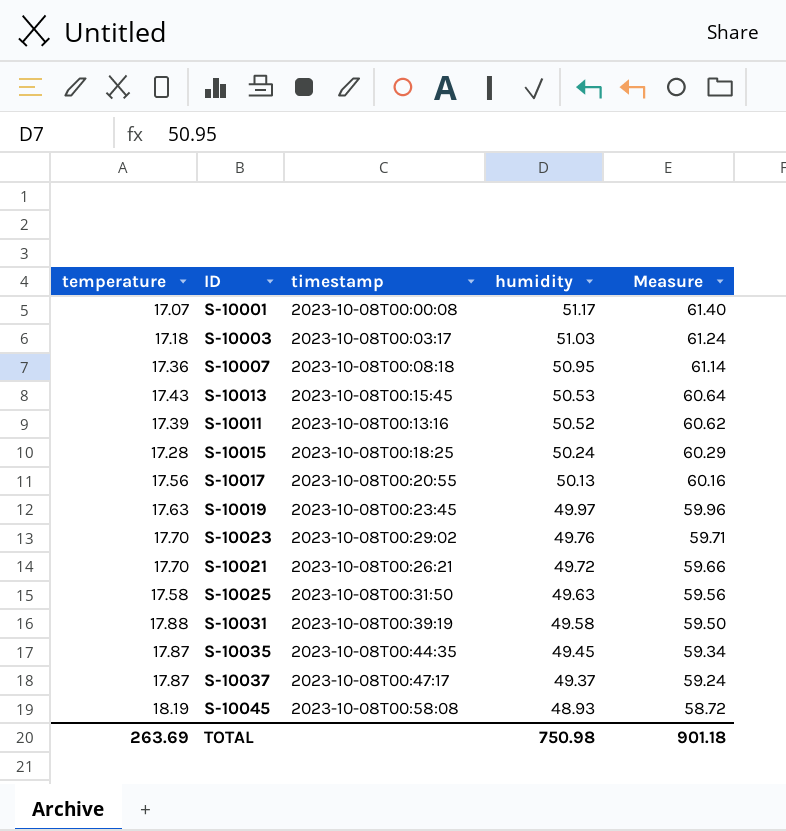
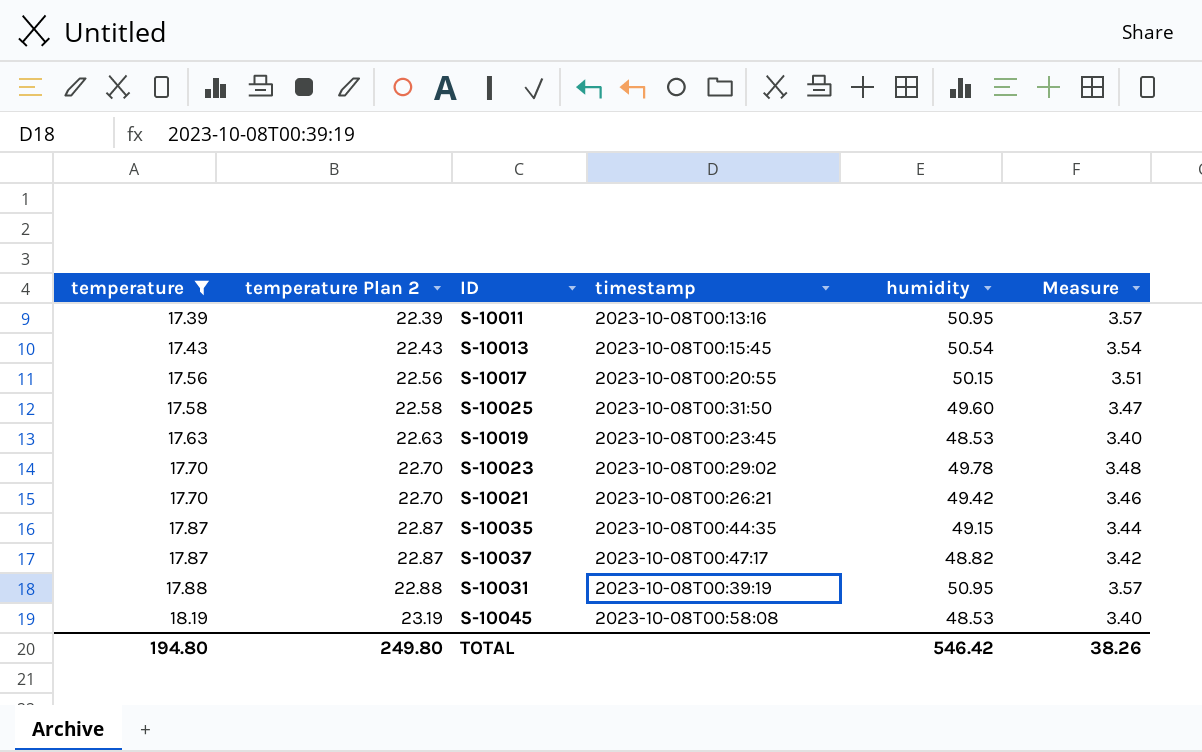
filter: none -> temperature >= 17.39
row order: humidity descending -> temperature ascending
column temperature Plan 2 | formula: none -> [temperature] + 5
column Measure | formula: [humidity] * 1.2 -> [humidity] * 0.07
S-10011 | humidity: 50.52 -> 50.95
S-10013 | humidity: 50.53 -> 50.54
S-10017 | humidity: 50.13 -> 50.15
S-10025 | humidity: 49.63 -> 49.60
S-10019 | humidity: 49.97 -> 48.53
S-10023 | humidity: 49.76 -> 49.78
S-10021 | humidity: 49.72 -> 49.42
S-10035 | humidity: 49.45 -> 49.15
S-10037 | humidity: 49.37 -> 48.82
S-10031 | humidity: 49.58 -> 50.95
S-10045 | humidity: 48.93 -> 48.53
TOTAL | temperature: 263.69 -> 194.80
TOTAL | humidity: 750.98 -> 546.42
TOTAL | Measure: 901.18 -> 38.26

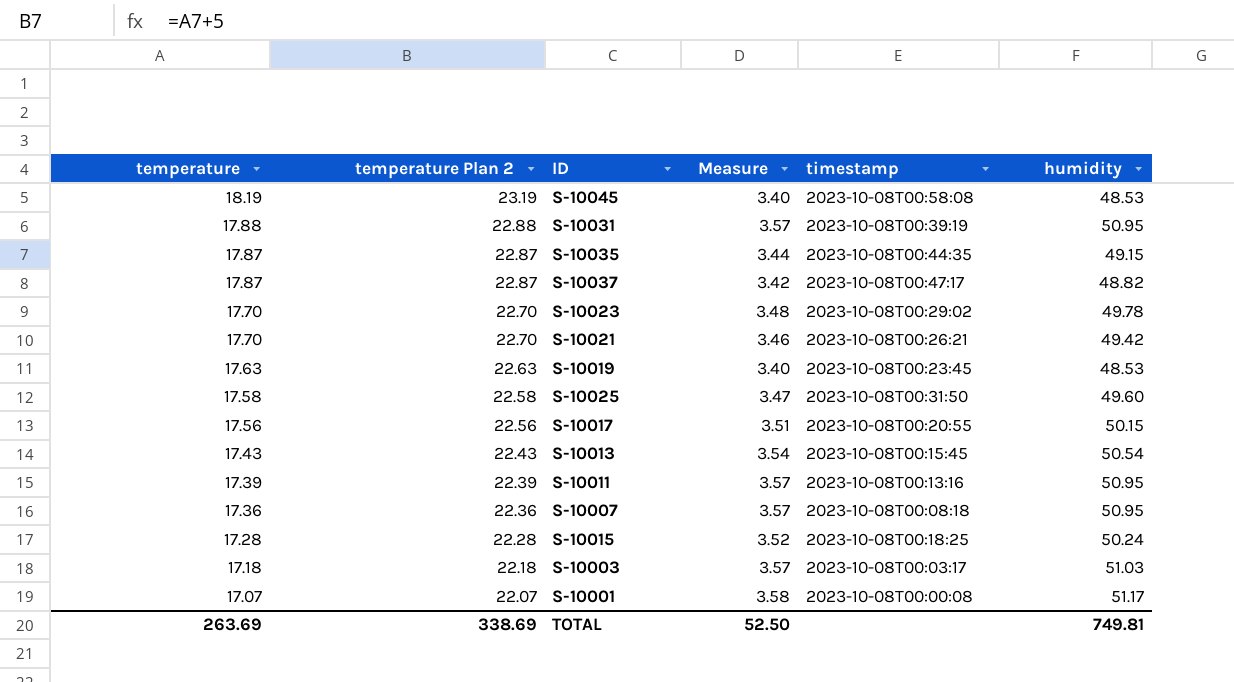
filter: temperature >= 17.39 -> none
row order: temperature ascending -> temperature descending
column Measure | position: 6 -> 4
TOTAL | temperature: 194.80 -> 263.69
TOTAL | temperature Plan 2: 249.80 -> 338.69
TOTAL | Measure: 38.26 -> 52.50
TOTAL | humidity: 546.42 -> 749.81

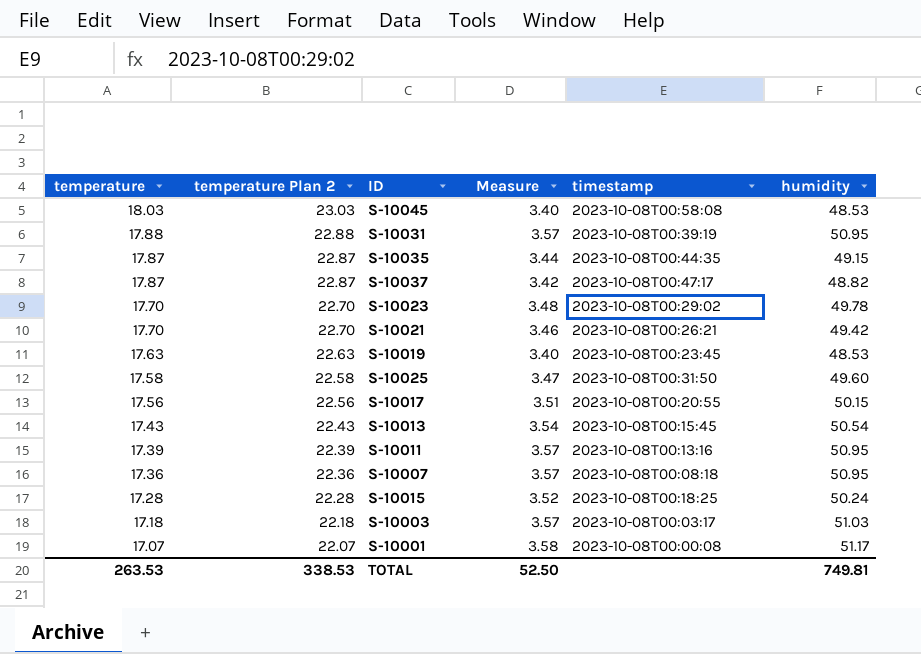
S-10045 | temperature: 18.19 -> 18.03
S-10045 | temperature Plan 2: 23.19 -> 23.03
TOTAL | temperature: 263.69 -> 263.53
TOTAL | temperature Plan 2: 338.69 -> 338.53

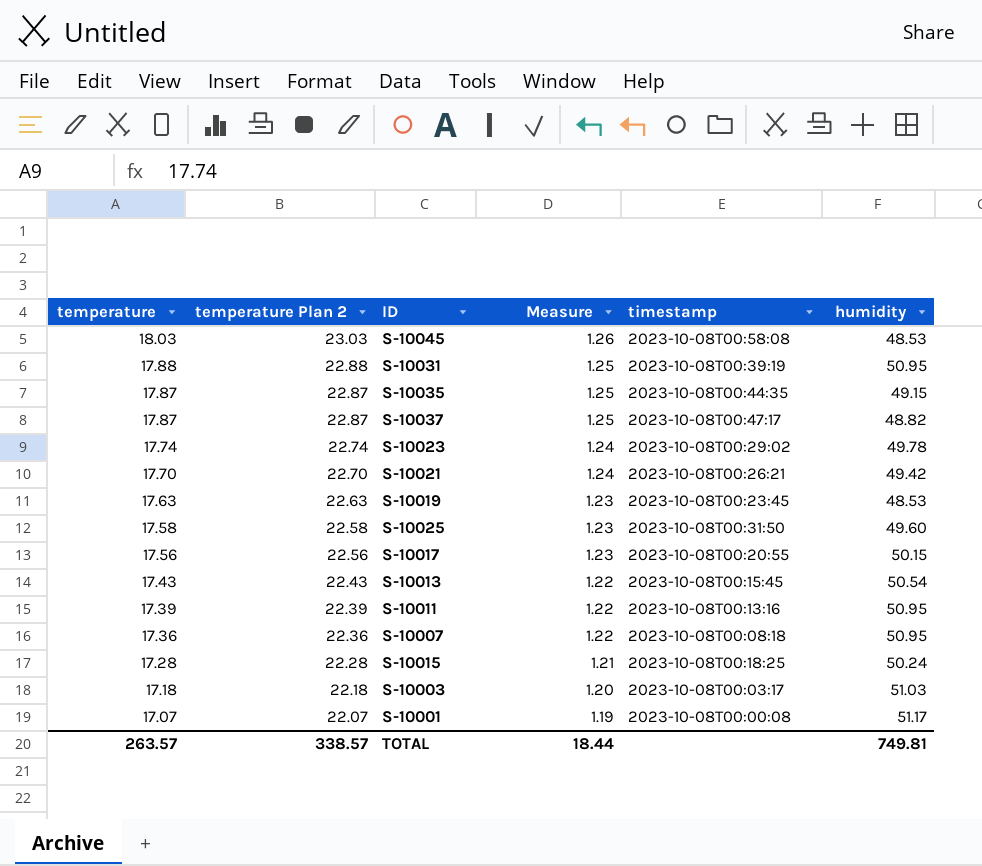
column Measure | formula: [humidity] * 0.07 -> [temperature] * 0.07
S-10023 | temperature: 17.70 -> 17.74
S-10023 | temperature Plan 2: 22.70 -> 22.74
TOTAL | temperature: 263.53 -> 263.57
TOTAL | temperature Plan 2: 338.53 -> 338.57
TOTAL | Measure: 52.50 -> 18.44

